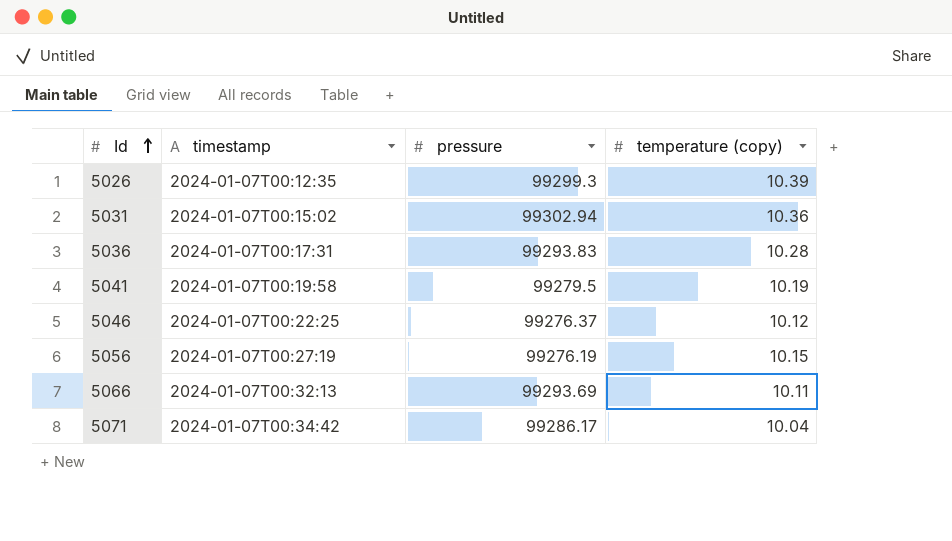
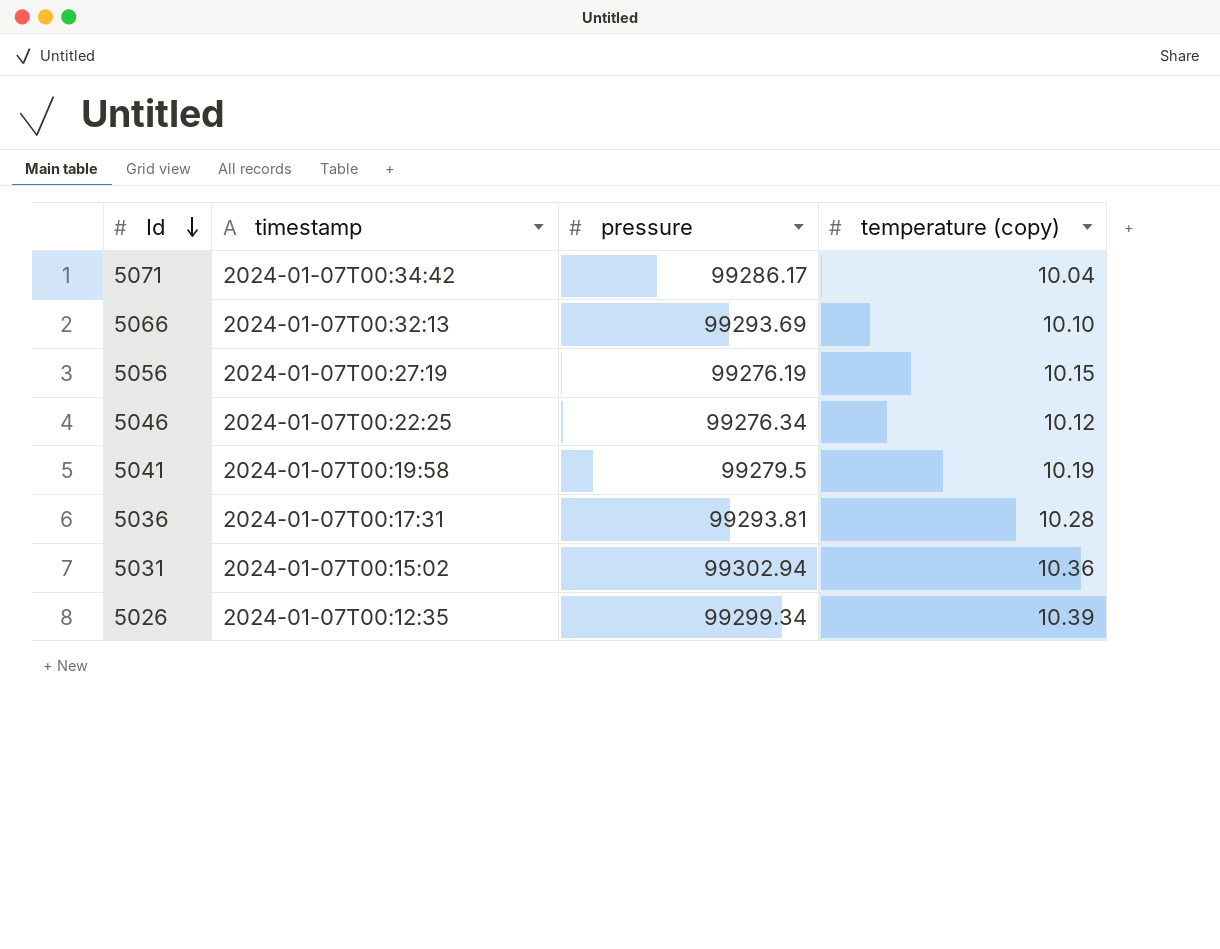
row order: Id ascending -> Id descending
5066 | temperature (copy): 10.11 -> 10.10
5046 | pressure: 99276.37 -> 99276.34
5036 | pressure: 99293.83 -> 99293.81
5026 | pressure: 99299.3 -> 99299.34

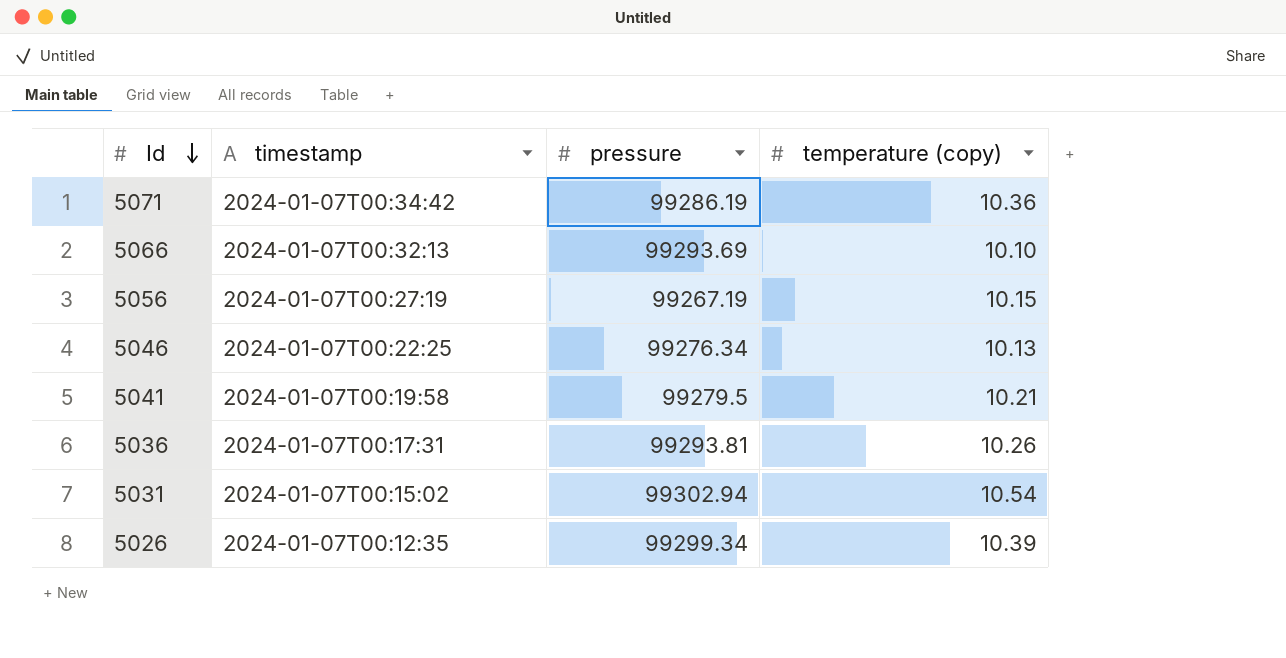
5071 | pressure: 99286.17 -> 99286.19
5071 | temperature (copy): 10.04 -> 10.36
5056 | pressure: 99276.19 -> 99267.19
5046 | temperature (copy): 10.12 -> 10.13
5041 | temperature (copy): 10.19 -> 10.21
5036 | temperature (copy): 10.28 -> 10.26
5031 | temperature (copy): 10.36 -> 10.54

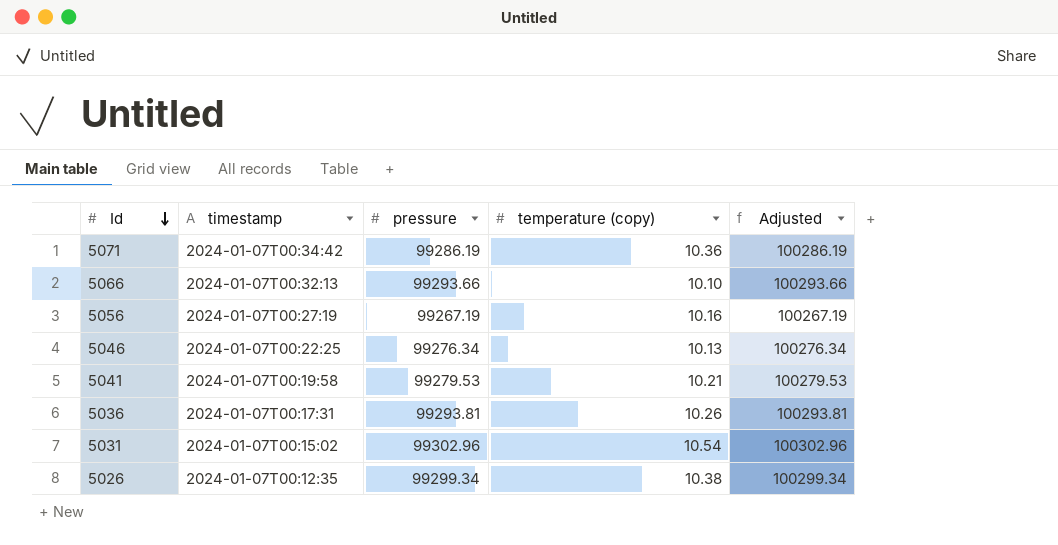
column Adjusted | formula: none -> [pressure] + 1000
5066 | pressure: 99293.69 -> 99293.66
5056 | temperature (copy): 10.15 -> 10.16
5041 | pressure: 99279.5 -> 99279.53
5031 | pressure: 99302.94 -> 99302.96
5026 | temperature (copy): 10.39 -> 10.38

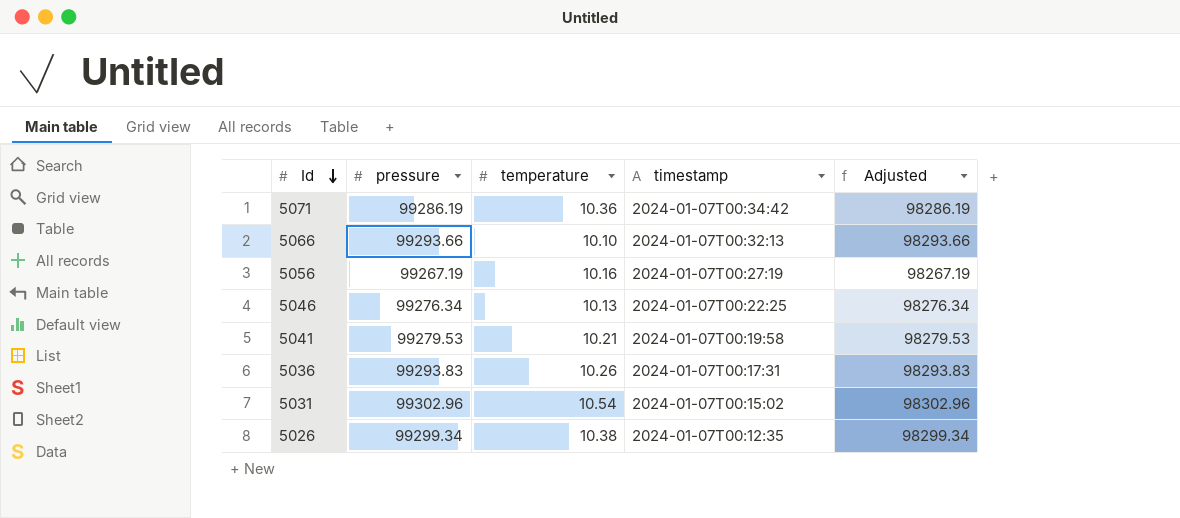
column name: temperature (copy) -> temperature
column timestamp | position: 2 -> 4
column Adjusted | formula: [pressure] + 1000 -> [pressure] - 1000
5036 | pressure: 99293.81 -> 99293.83

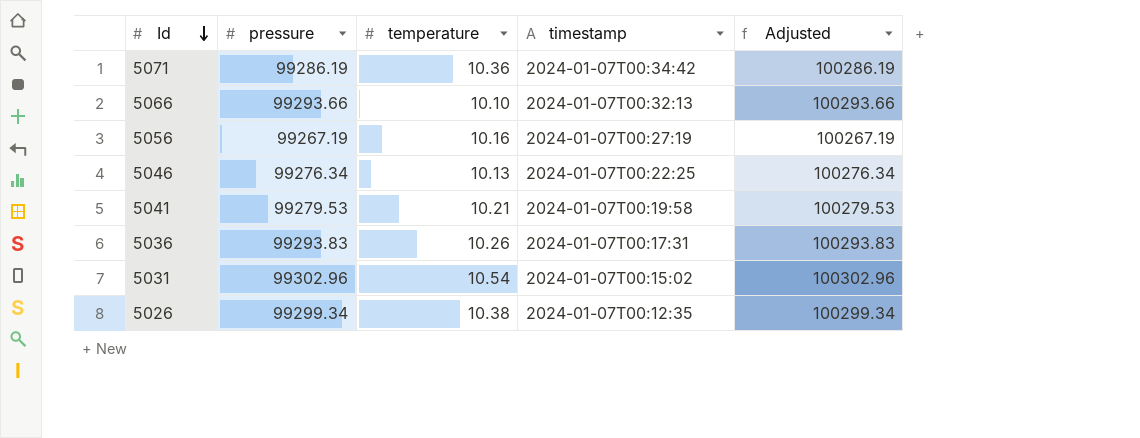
column Adjusted | formula: [pressure] - 1000 -> [pressure] + 1000

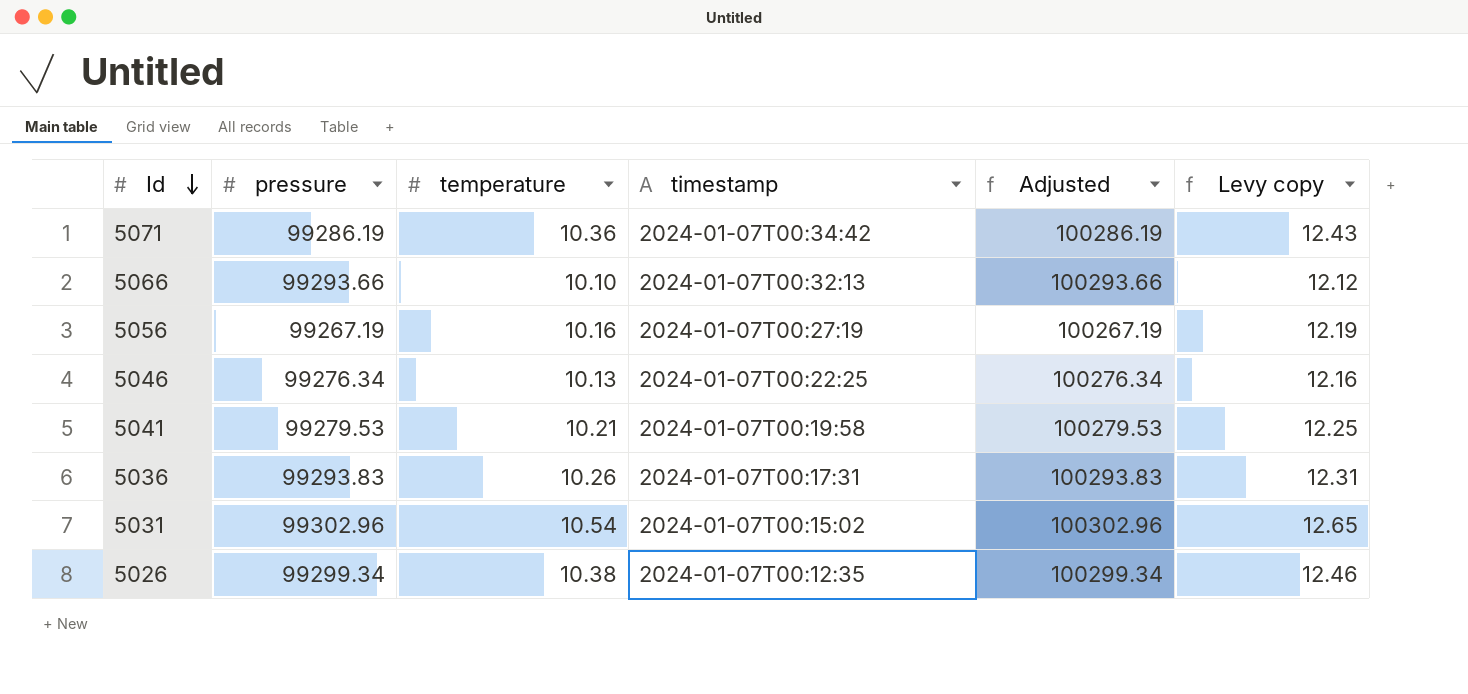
column Levy copy | formula: none -> [temperature] * 1.2

